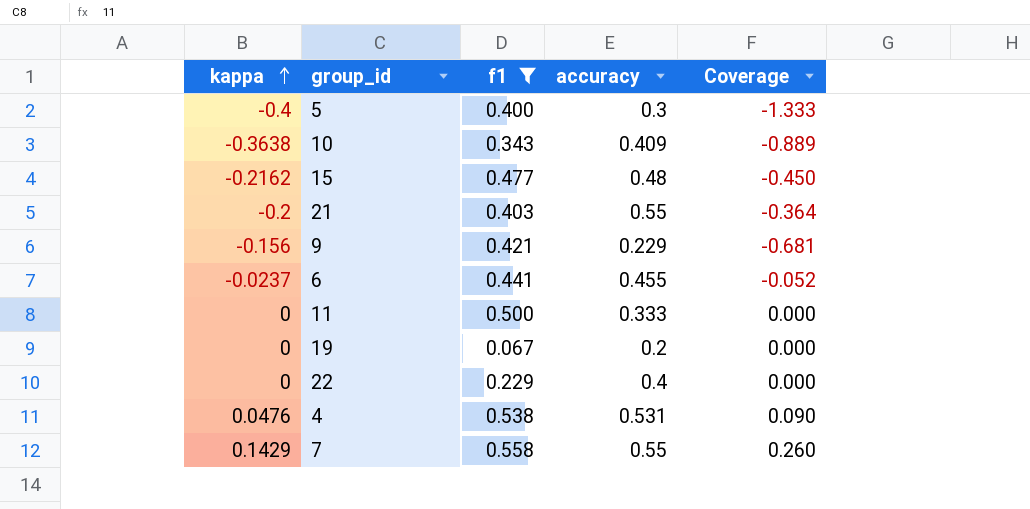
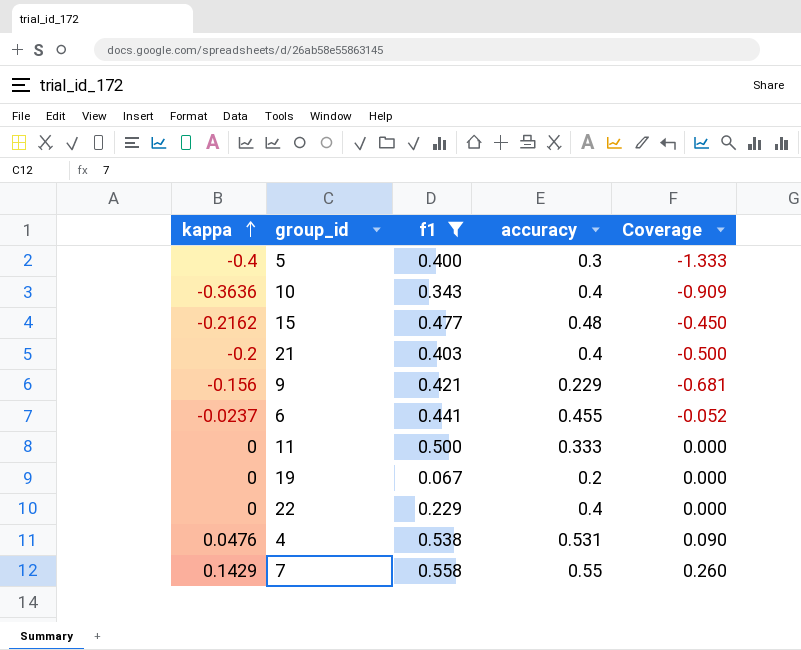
10 | kappa: -0.3638 -> -0.3636
10 | accuracy: 0.409 -> 0.4
10 | Coverage: -0.889 -> -0.909
21 | accuracy: 0.55 -> 0.4
21 | Coverage: -0.364 -> -0.500

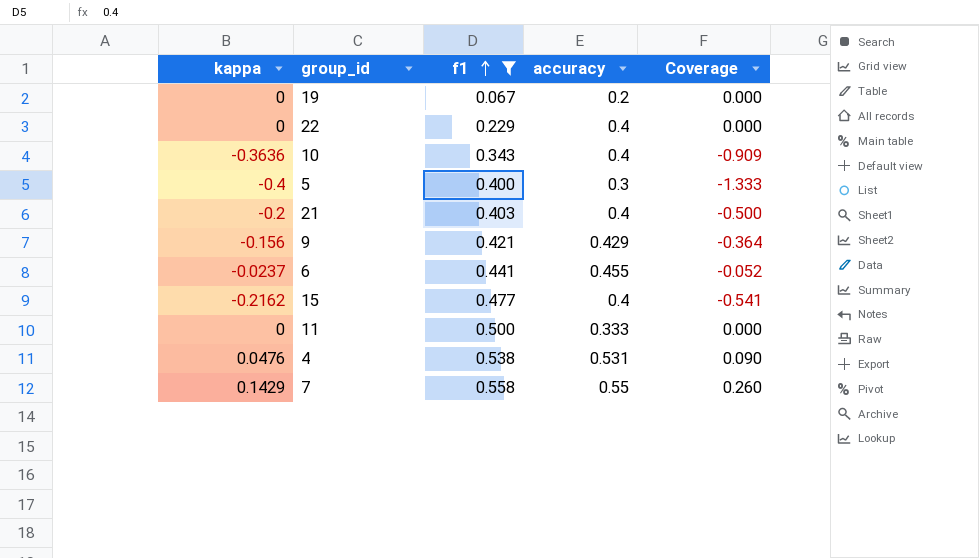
row order: kappa ascending -> f1 ascending
9 | accuracy: 0.229 -> 0.429
9 | Coverage: -0.681 -> -0.364
15 | accuracy: 0.48 -> 0.4
15 | Coverage: -0.450 -> -0.541

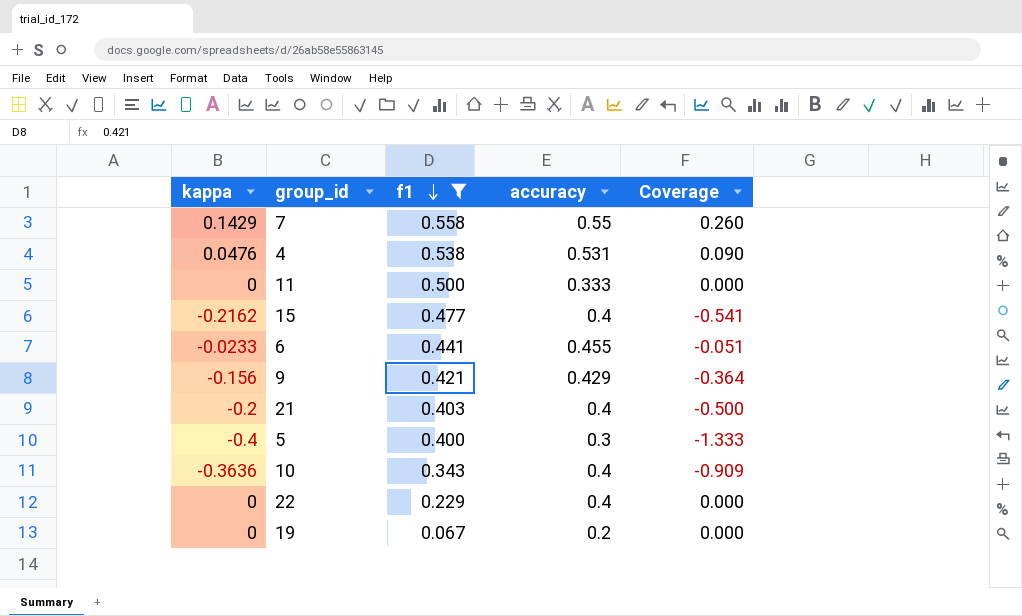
row order: f1 ascending -> f1 descending
6 | kappa: -0.0237 -> -0.0233
6 | Coverage: -0.052 -> -0.051

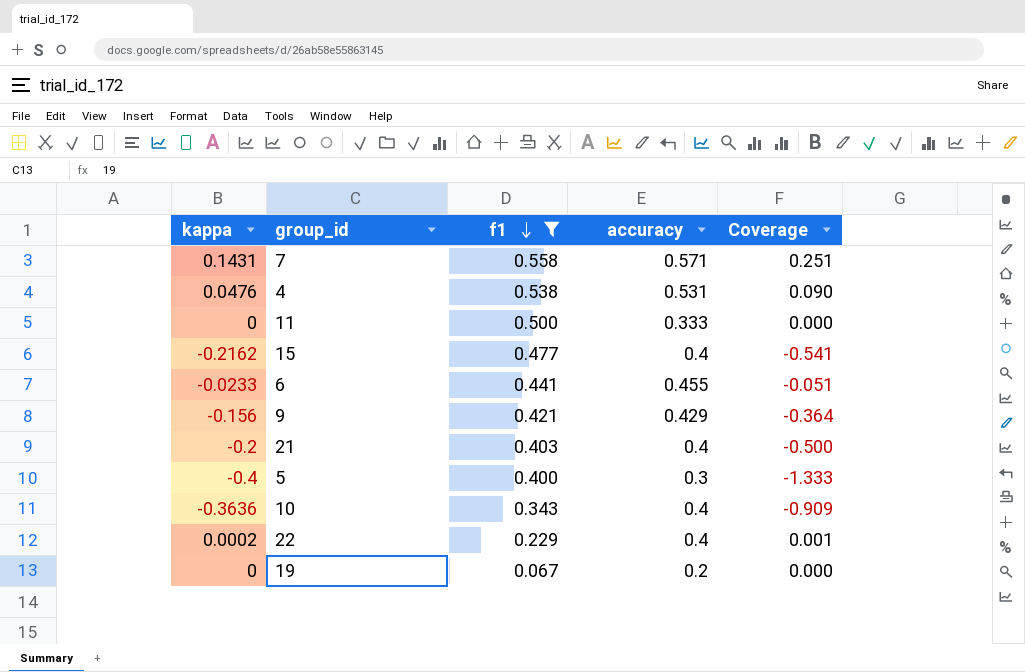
7 | kappa: 0.1429 -> 0.1431
7 | accuracy: 0.55 -> 0.571
7 | Coverage: 0.260 -> 0.251
22 | kappa: 0 -> 0.0002
22 | Coverage: 0.000 -> 0.001

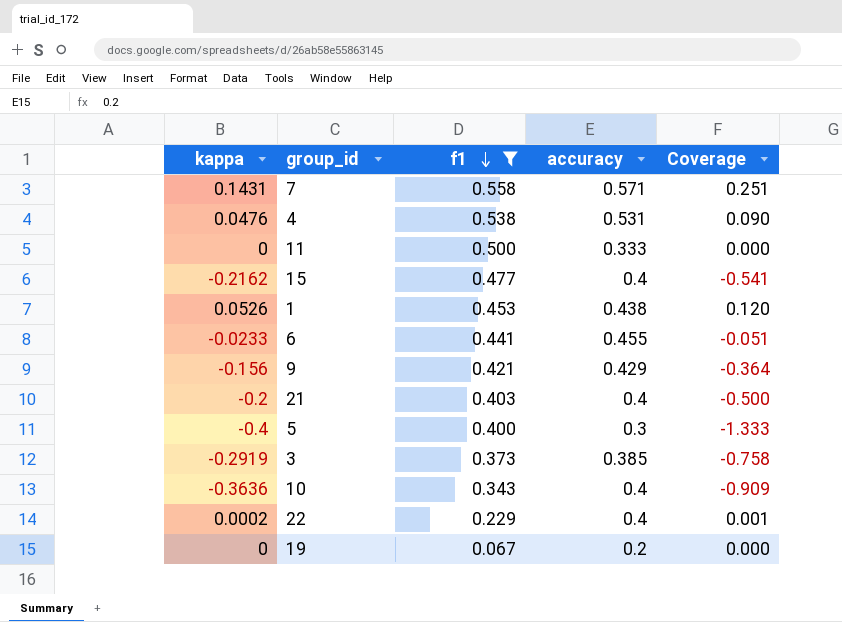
row 1: none -> 0.0526 | 0.453 | 0.438 | 0.120
row 3: none -> -0.2919 | 0.373 | 0.385 | -0.758

